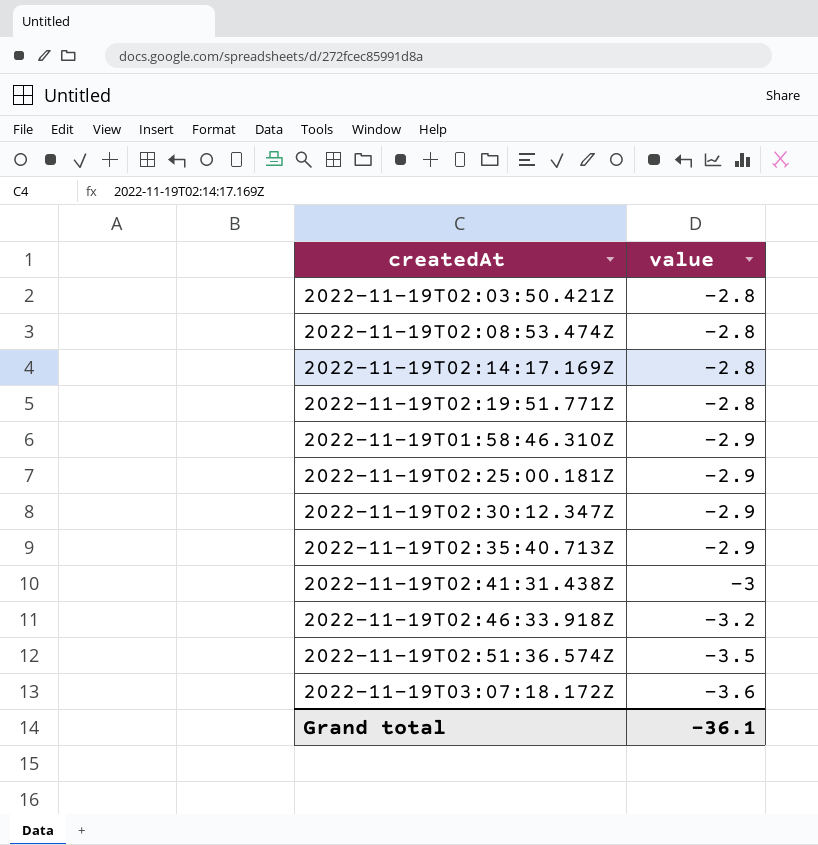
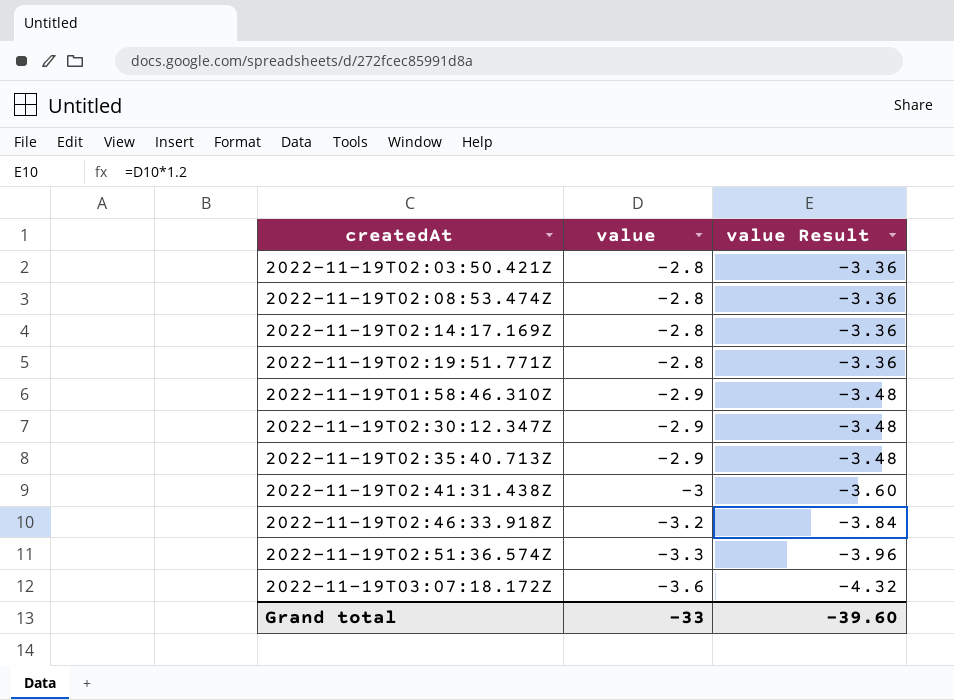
column value Result | formula: none -> [value] * 1.2
row 2022-11-19T02:25:00.181Z: -2.9 -> none
2022-11-19T02:51:36.574Z | value: -3.5 -> -3.3
Grand total | value: -36.1 -> -33

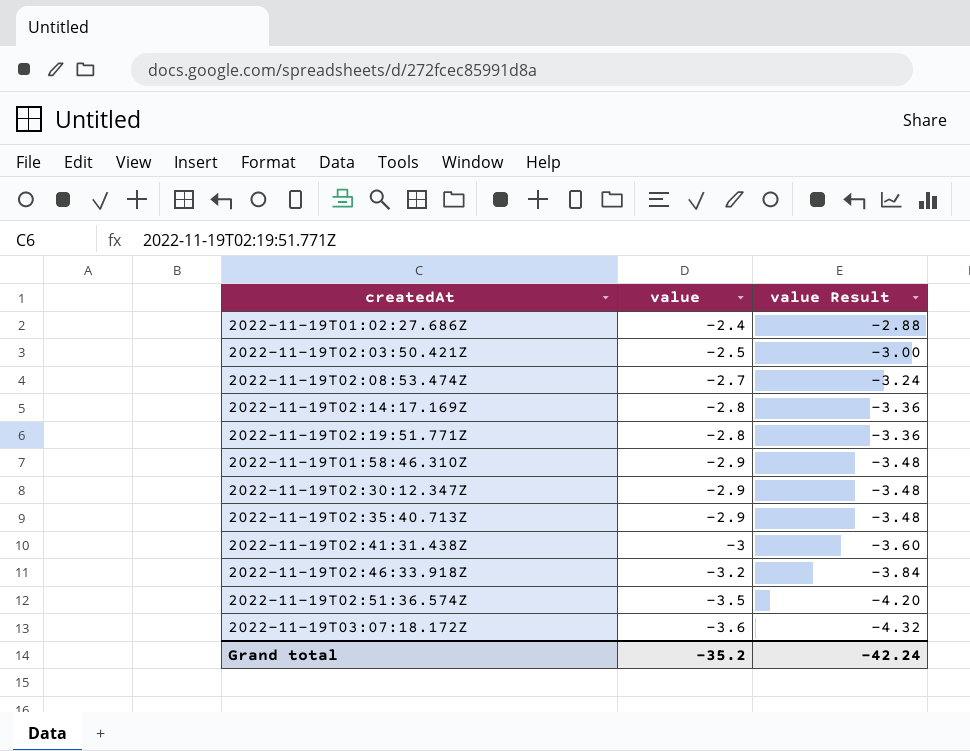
row 2022-11-19T01:02:27.686Z: none -> -2.4 | -2.88
2022-11-19T02:03:50.421Z | value: -2.8 -> -2.5
2022-11-19T02:03:50.421Z | value Result: -3.36 -> -3.00
2022-11-19T02:08:53.474Z | value: -2.8 -> -2.7
2022-11-19T02:08:53.474Z | value Result: -3.36 -> -3.24
2022-11-19T02:51:36.574Z | value: -3.3 -> -3.5
2022-11-19T02:51:36.574Z | value Result: -3.96 -> -4.20
Grand total | value: -33 -> -35.2
Grand total | value Result: -39.60 -> -42.24

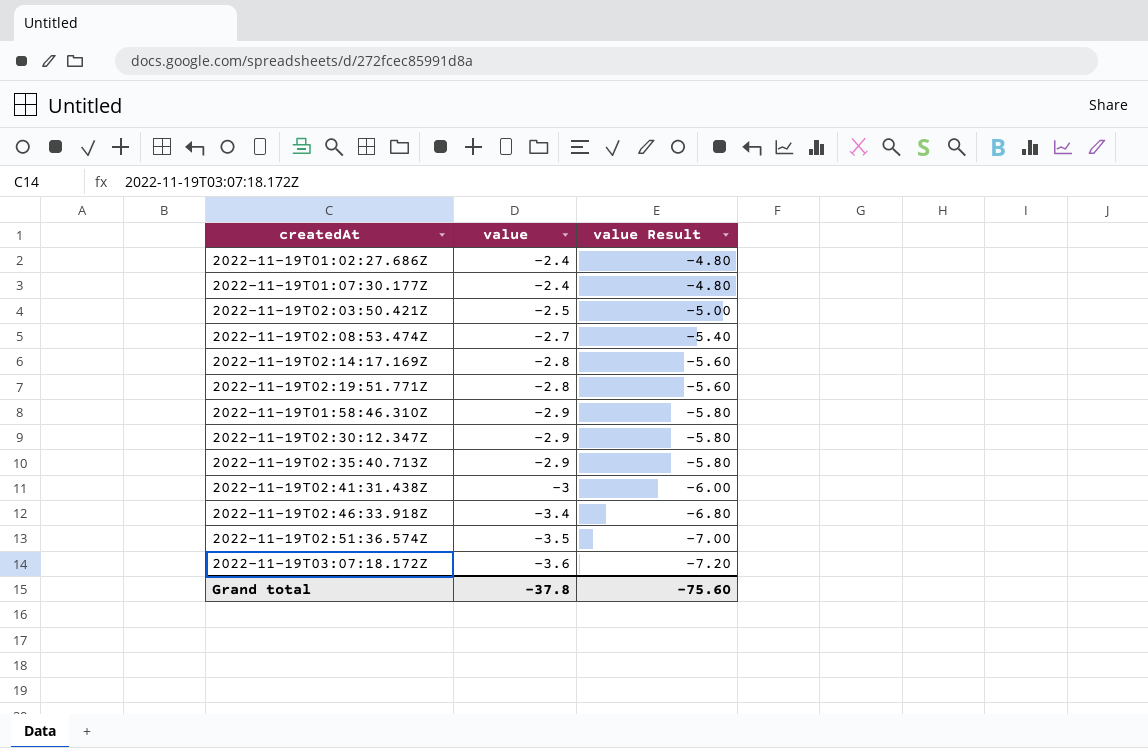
column value Result | formula: [value] * 1.2 -> [value] * 2
row 2022-11-19T01:07:30.177Z: none -> -2.4 | -4.80
2022-11-19T02:46:33.918Z | value: -3.2 -> -3.4
Grand total | value: -35.2 -> -37.8
Grand total | value Result: -42.24 -> -75.60

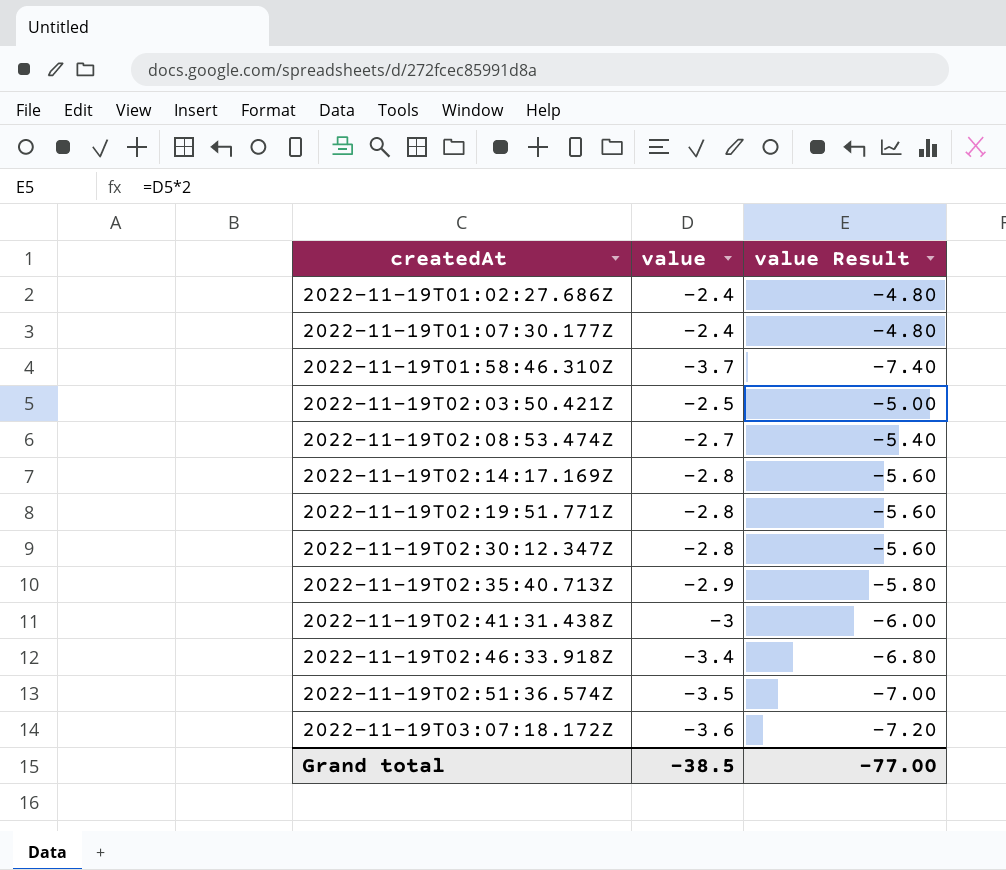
row order: value descending -> createdAt ascending
2022-11-19T01:58:46.310Z | value: -2.9 -> -3.7
2022-11-19T01:58:46.310Z | value Result: -5.80 -> -7.40
2022-11-19T02:30:12.347Z | value: -2.9 -> -2.8
2022-11-19T02:30:12.347Z | value Result: -5.80 -> -5.60
Grand total | value: -37.8 -> -38.5
Grand total | value Result: -75.60 -> -77.00

